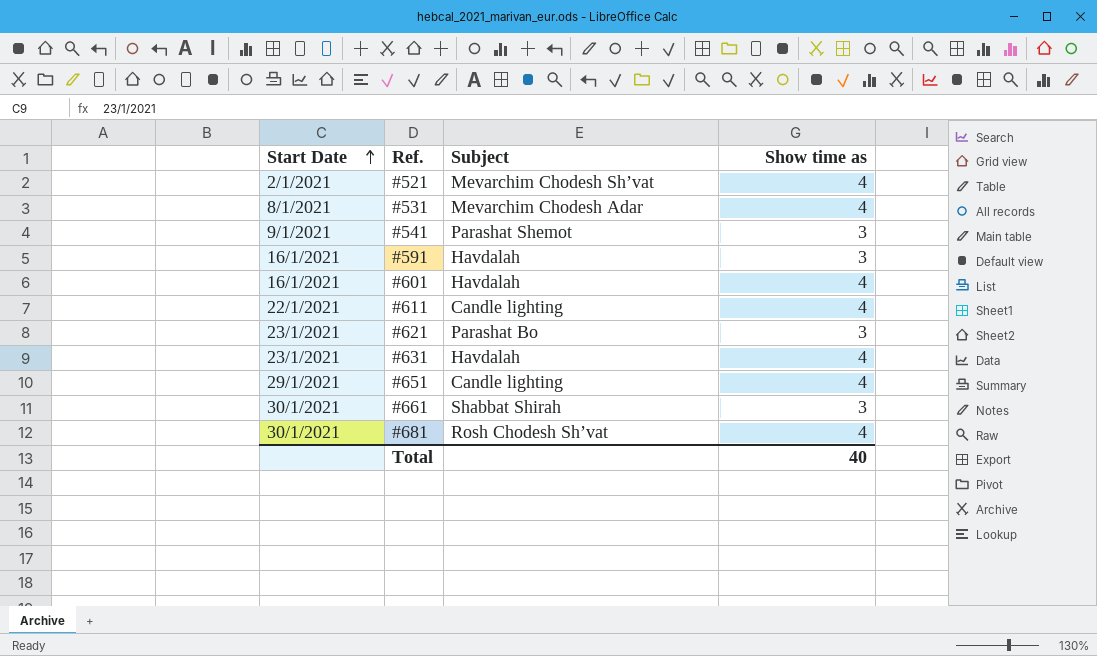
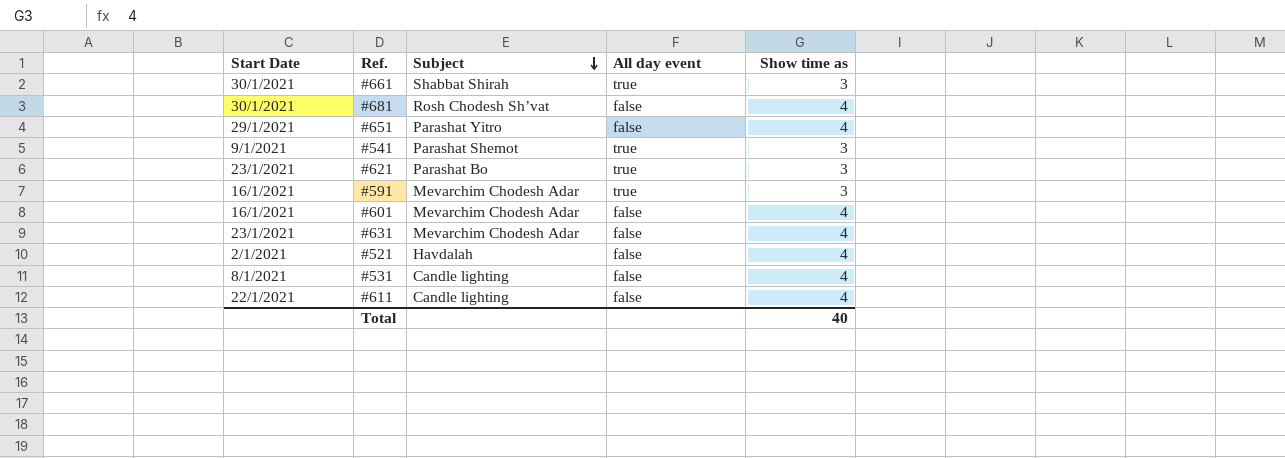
row order: Start Date ascending -> Subject descending
column All day event | position: none -> 4
#651 | Subject: Candle lighting -> Parashat Yitro
#591 | Subject: Havdalah -> Mevarchim Chodesh Adar
#601 | Subject: Havdalah -> Mevarchim Chodesh Adar
#631 | Subject: Havdalah -> Mevarchim Chodesh Adar
#521 | Subject: Mevarchim Chodesh Sh’vat -> Havdalah
#531 | Subject: Mevarchim Chodesh Adar -> Candle lighting

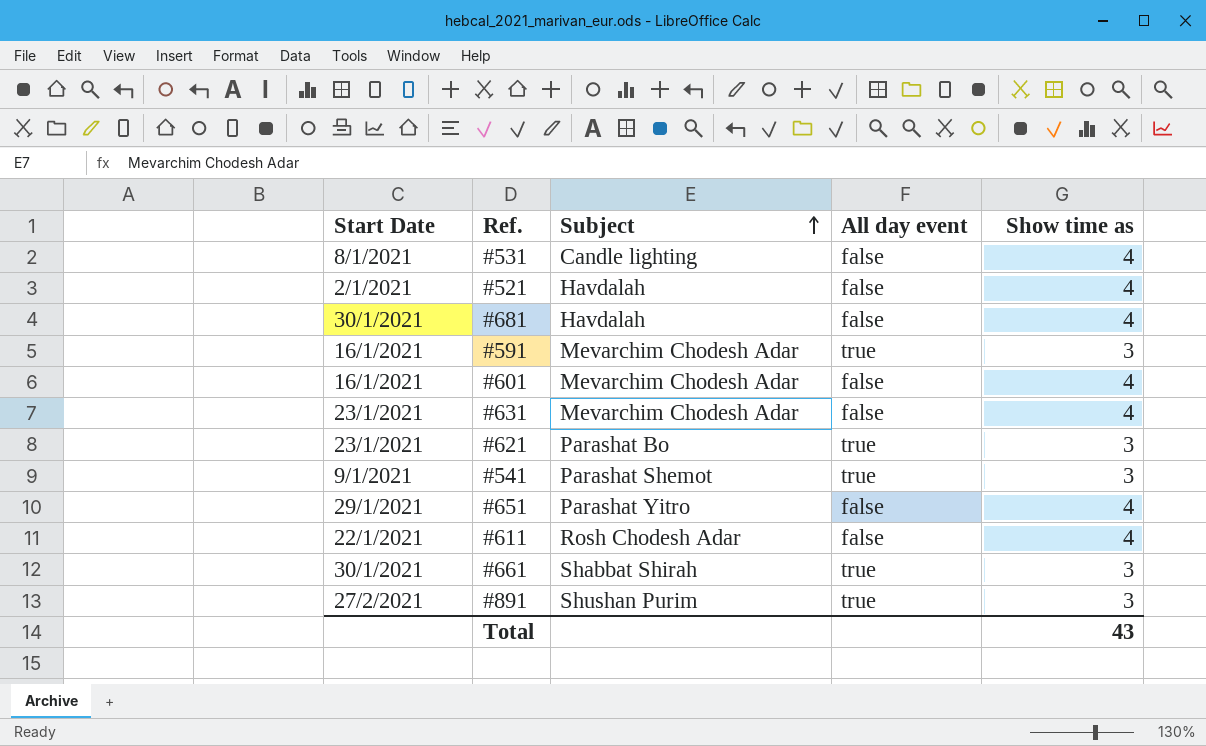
row order: Subject descending -> Subject ascending
#681 | Subject: Rosh Chodesh Sh’vat -> Havdalah
#611 | Subject: Candle lighting -> Rosh Chodesh Adar
row #891: none -> 27/2/2021 | Shushan Purim | true | 3
Total | Show time as: 40 -> 43

